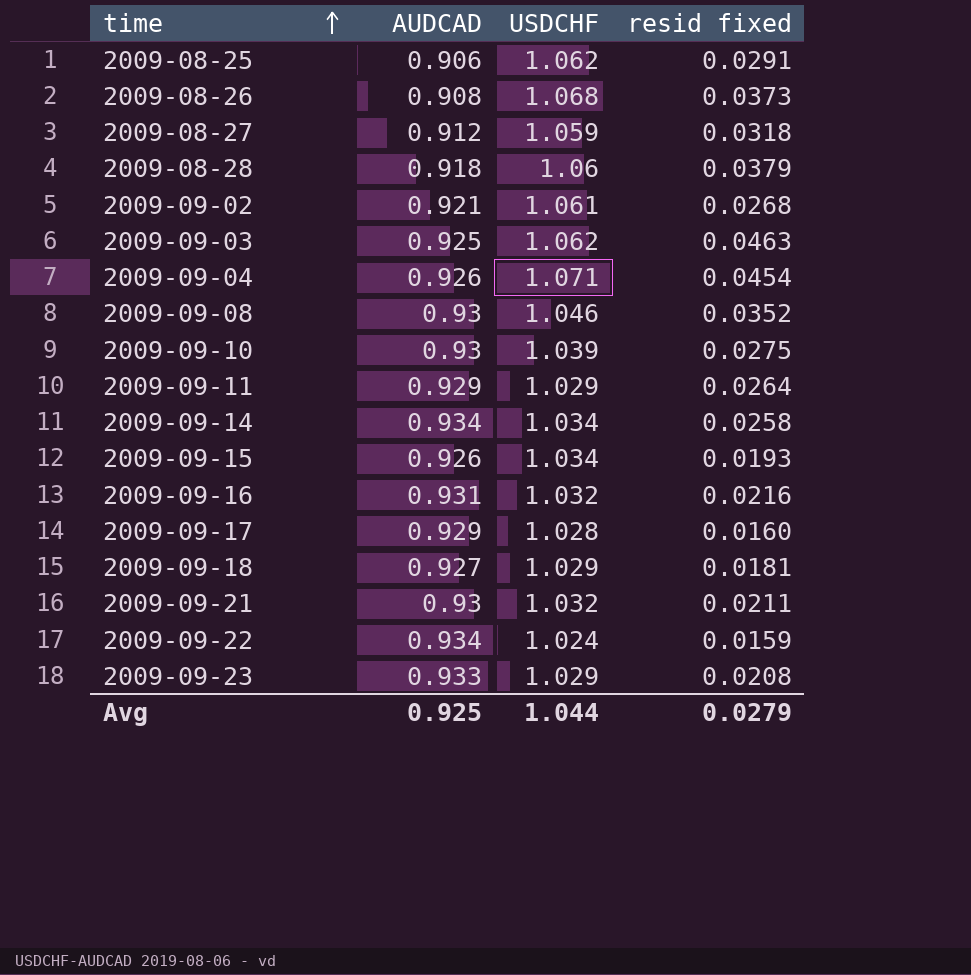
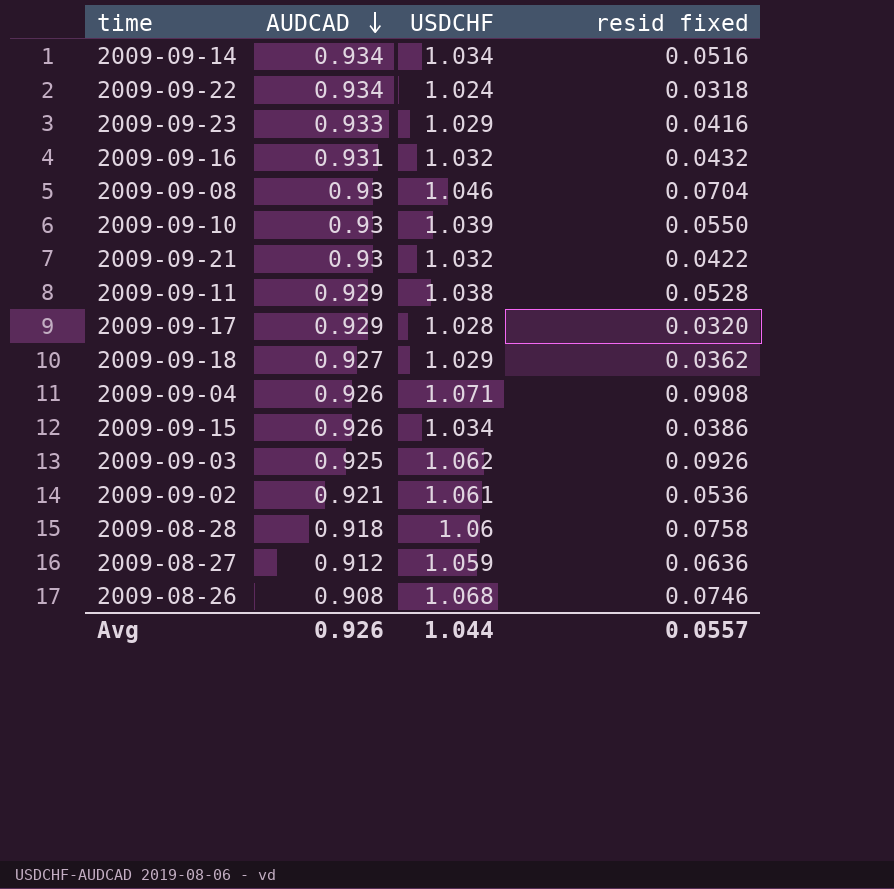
row order: time ascending -> AUDCAD descending
row 2009-08-25: 0.906 | 1.062 | 0.0291 -> none
2009-09-14 | resid fixed: 0.0258 -> 0.0516
2009-09-22 | resid fixed: 0.0159 -> 0.0318
2009-09-23 | resid fixed: 0.0208 -> 0.0416
2009-09-16 | resid fixed: 0.0216 -> 0.0432
2009-09-08 | resid fixed: 0.0352 -> 0.0704
2009-09-10 | resid fixed: 0.0275 -> 0.0550
2009-09-21 | resid fixed: 0.0211 -> 0.0422
2009-09-11 | USDCHF: 1.029 -> 1.038
2009-09-11 | resid fixed: 0.0264 -> 0.0528
2009-09-17 | resid fixed: 0.0160 -> 0.0320
2009-09-18 | resid fixed: 0.0181 -> 0.0362
2009-09-04 | resid fixed: 0.0454 -> 0.0908
2009-09-15 | resid fixed: 0.0193 -> 0.0386
2009-09-03 | resid fixed: 0.0463 -> 0.0926
2009-09-02 | resid fixed: 0.0268 -> 0.0536
2009-08-28 | resid fixed: 0.0379 -> 0.0758
2009-08-27 | resid fixed: 0.0318 -> 0.0636
2009-08-26 | resid fixed: 0.0373 -> 0.0746
Avg | AUDCAD: 0.925 -> 0.926
Avg | resid fixed: 0.0279 -> 0.0557

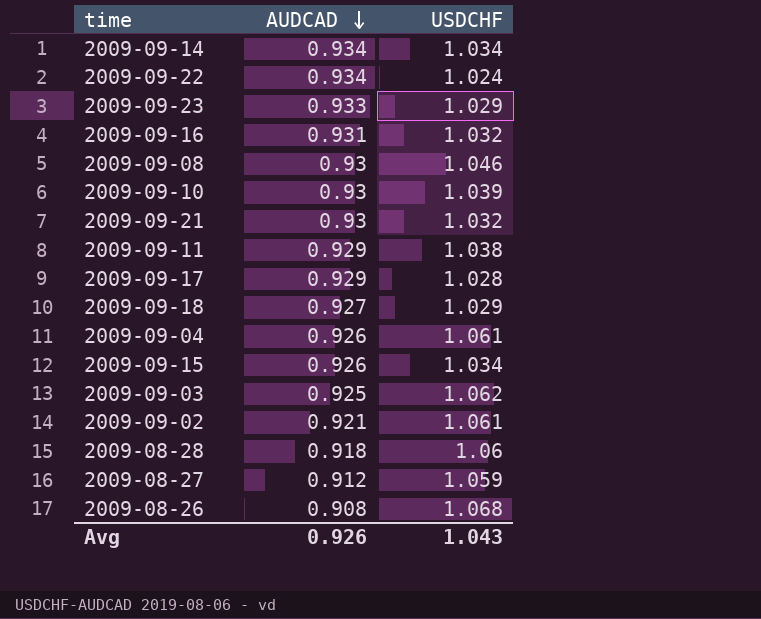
column resid fixed | position: 4 -> none
2009-09-04 | USDCHF: 1.071 -> 1.061
Avg | USDCHF: 1.044 -> 1.043

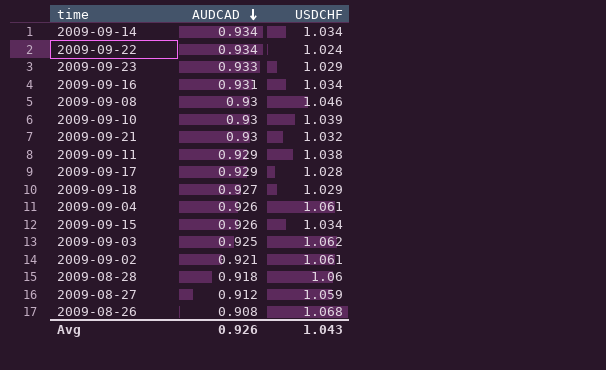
2009-09-16 | USDCHF: 1.032 -> 1.034

